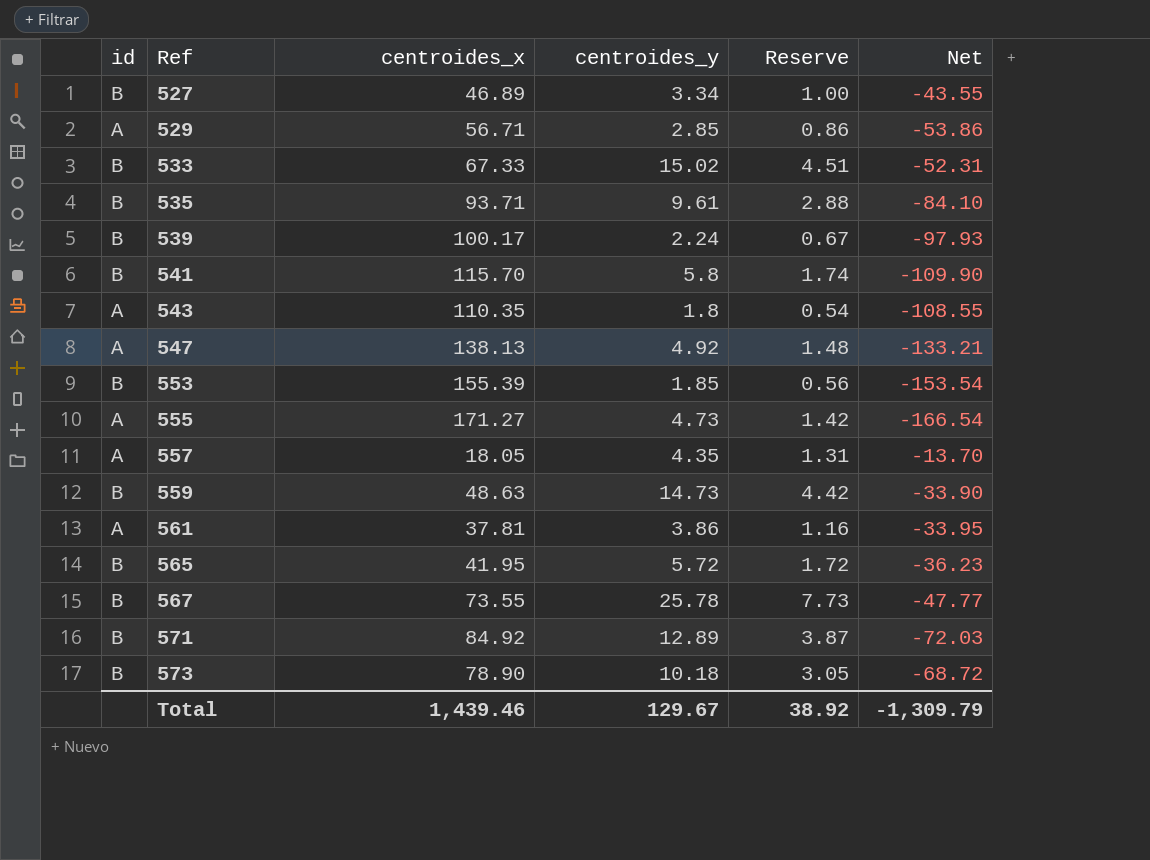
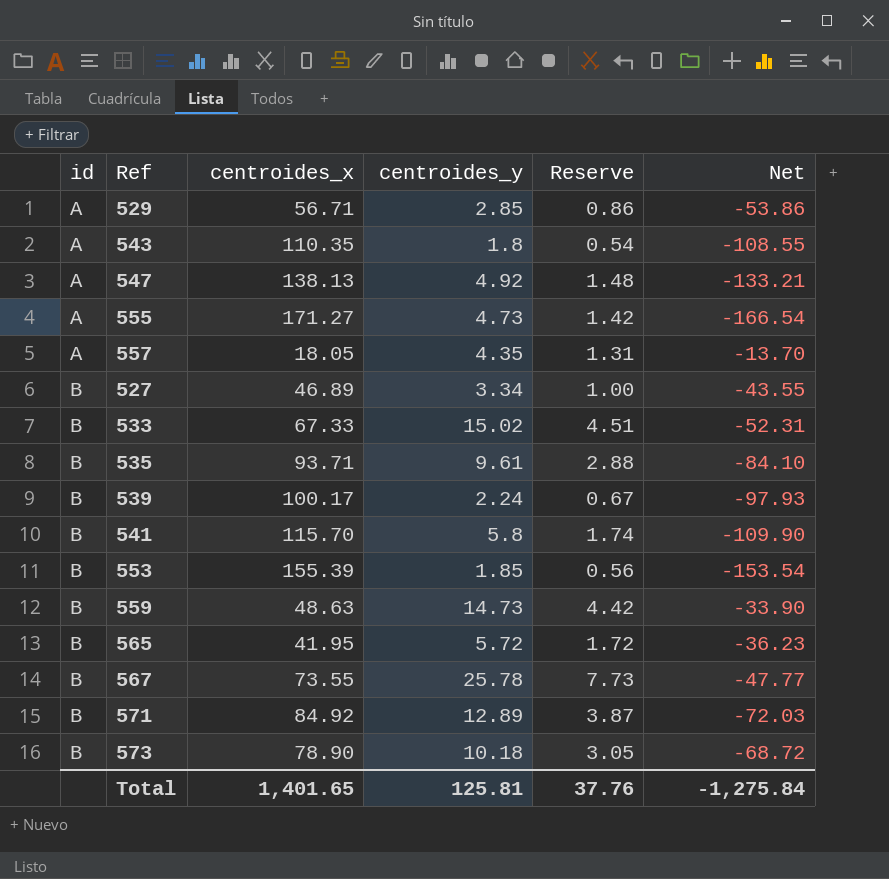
row order: Ref ascending -> id ascending
row 561: A | 37.81 | 3.86 | 1.16 | -33.95 -> none
Total | centroides_x: 1,439.46 -> 1,401.65
Total | centroides_y: 129.67 -> 125.81
Total | Reserve: 38.92 -> 37.76
Total | Net: -1,309.79 -> -1,275.84

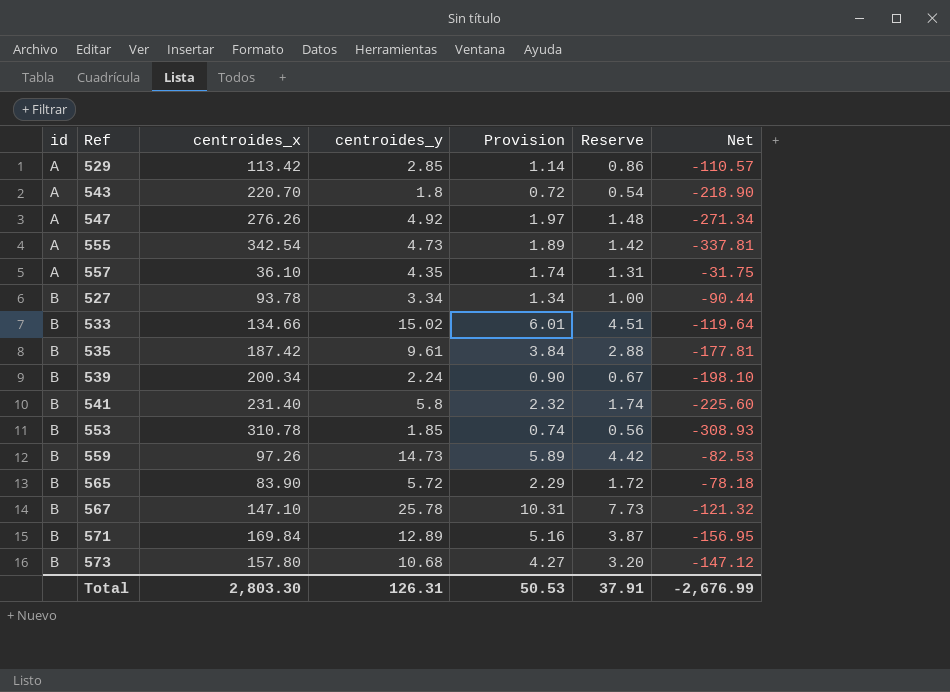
column Provision | formula: none -> [centroides_y] * 0.4
529 | centroides_x: 56.71 -> 113.42
529 | Net: -53.86 -> -110.57
543 | centroides_x: 110.35 -> 220.70
543 | Net: -108.55 -> -218.90
547 | centroides_x: 138.13 -> 276.26
547 | Net: -133.21 -> -271.34
555 | centroides_x: 171.27 -> 342.54
555 | Net: -166.54 -> -337.81
557 | centroides_x: 18.05 -> 36.10
557 | Net: -13.70 -> -31.75
527 | centroides_x: 46.89 -> 93.78
527 | Net: -43.55 -> -90.44
533 | centroides_x: 67.33 -> 134.66
533 | Net: -52.31 -> -119.64
535 | centroides_x: 93.71 -> 187.42
535 | Net: -84.10 -> -177.81
539 | centroides_x: 100.17 -> 200.34
539 | Net: -97.93 -> -198.10
541 | centroides_x: 115.70 -> 231.40
541 | Net: -109.90 -> -225.60
553 | centroides_x: 155.39 -> 310.78
553 | Net: -153.54 -> -308.93
559 | centroides_x: 48.63 -> 97.26
559 | Net: -33.90 -> -82.53
565 | centroides_x: 41.95 -> 83.90
565 | Net: -36.23 -> -78.18
567 | centroides_x: 73.55 -> 147.10
567 | Net: -47.77 -> -121.32
571 | centroides_x: 84.92 -> 169.84
571 | Net: -72.03 -> -156.95
573 | centroides_x: 78.90 -> 157.80
573 | centroides_y: 10.18 -> 10.68
573 | Reserve: 3.05 -> 3.20
573 | Net: -68.72 -> -147.12
Total | centroides_x: 1,401.65 -> 2,803.30
Total | centroides_y: 125.81 -> 126.31
Total | Reserve: 37.76 -> 37.91
Total | Net: -1,275.84 -> -2,676.99

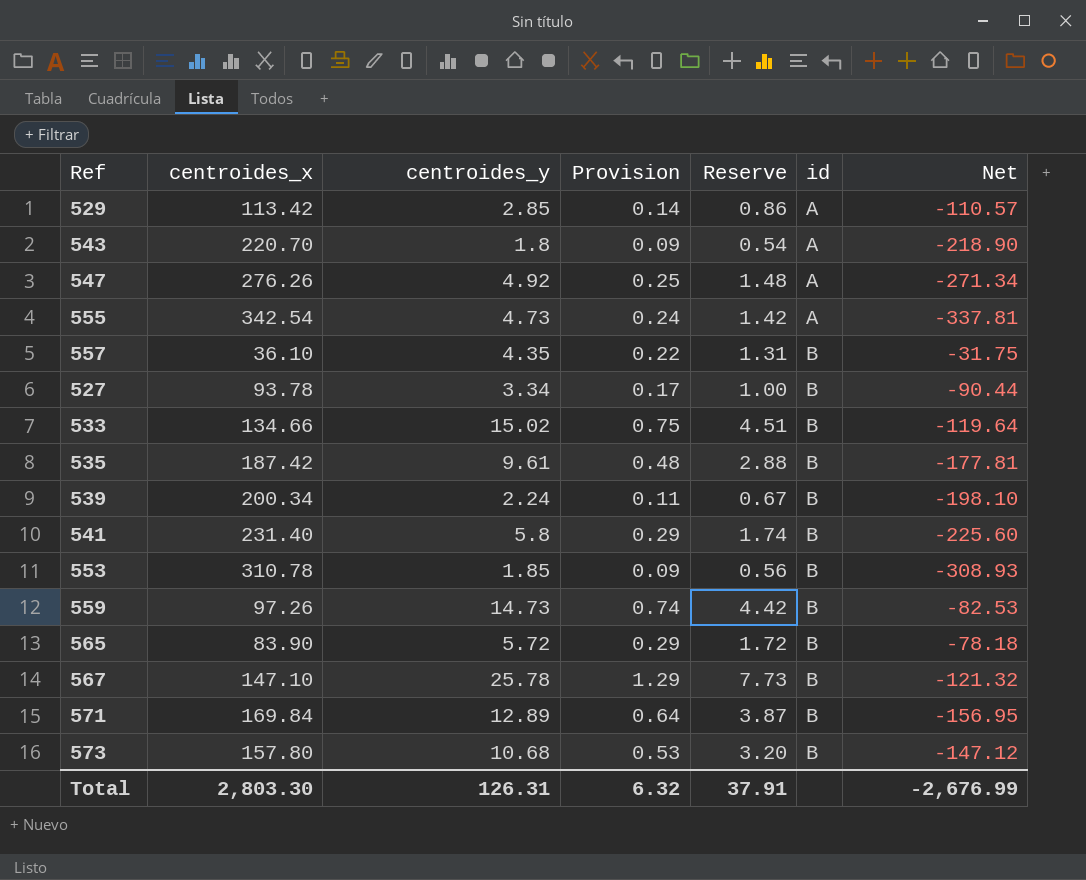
column Provision | formula: [centroides_y] * 0.4 -> [centroides_y] * 0.05
column id | position: 1 -> 6
557 | id: A -> B
Total | Provision: 50.53 -> 6.32

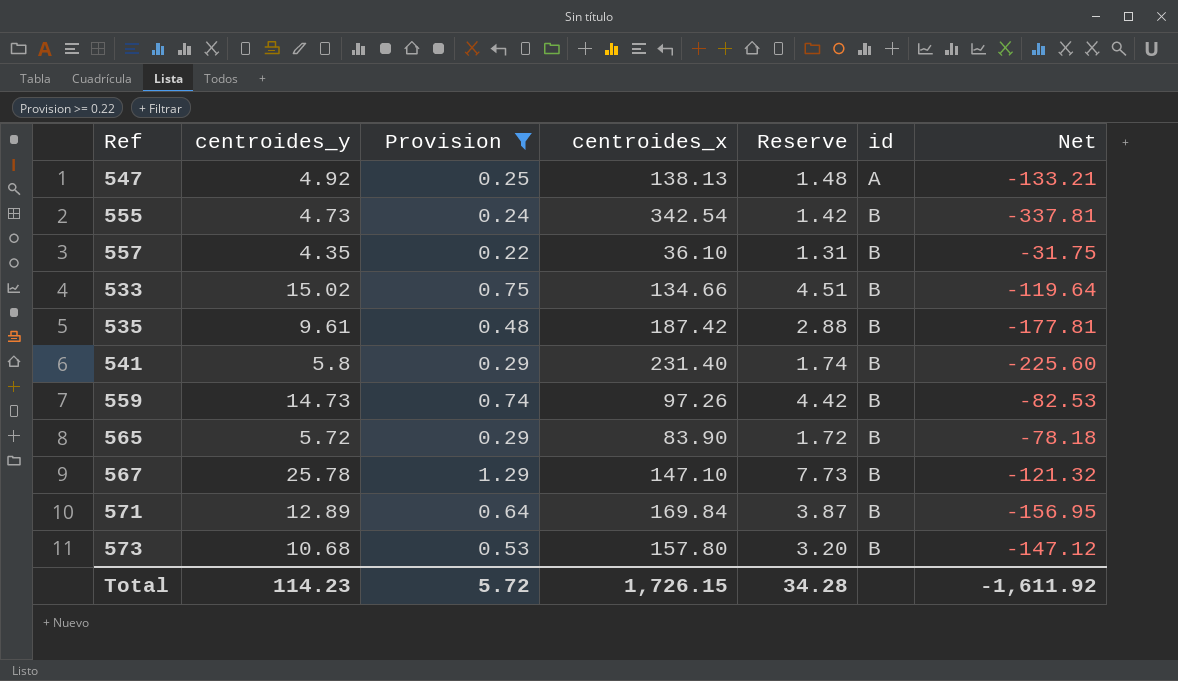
filter: none -> Provision >= 0.22
column centroides_x | position: 2 -> 4
547 | centroides_x: 276.26 -> 138.13
547 | Net: -271.34 -> -133.21
555 | id: A -> B
Total | centroides_y: 126.31 -> 114.23
Total | Provision: 6.32 -> 5.72
Total | centroides_x: 2,803.30 -> 1,726.15
Total | Reserve: 37.91 -> 34.28
Total | Net: -2,676.99 -> -1,611.92

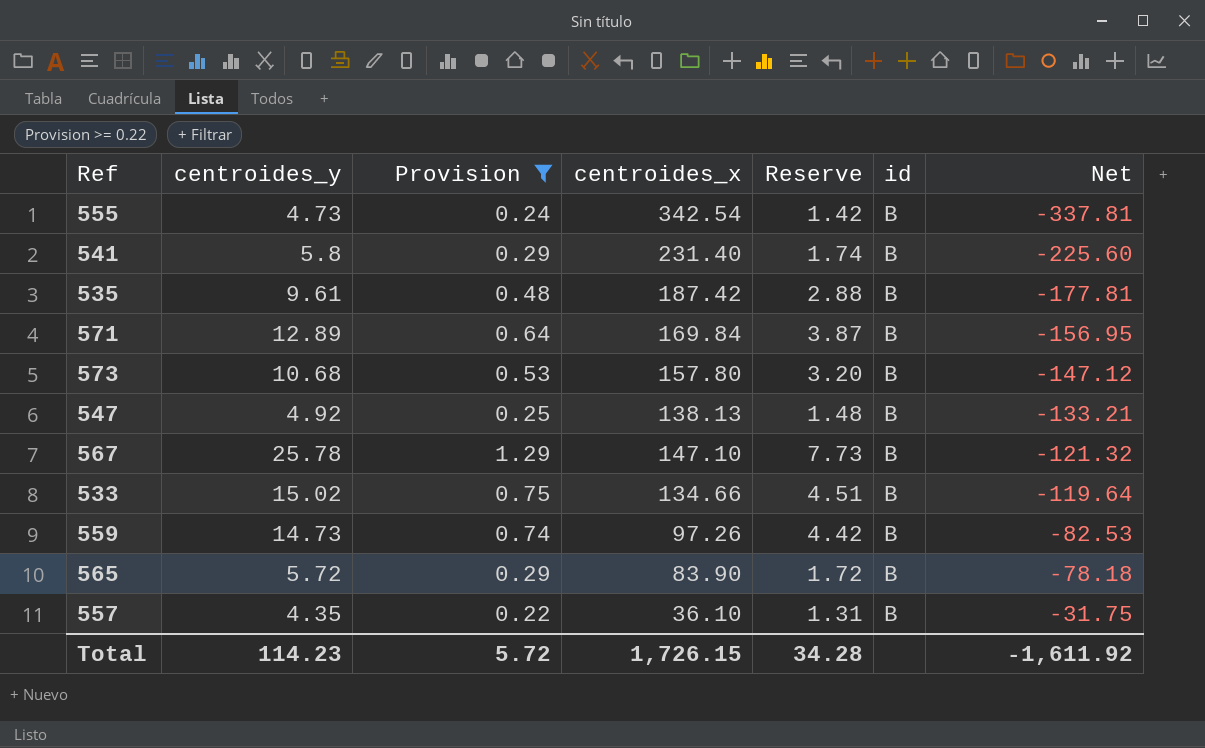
row order: id ascending -> Net ascending
547 | id: A -> B

